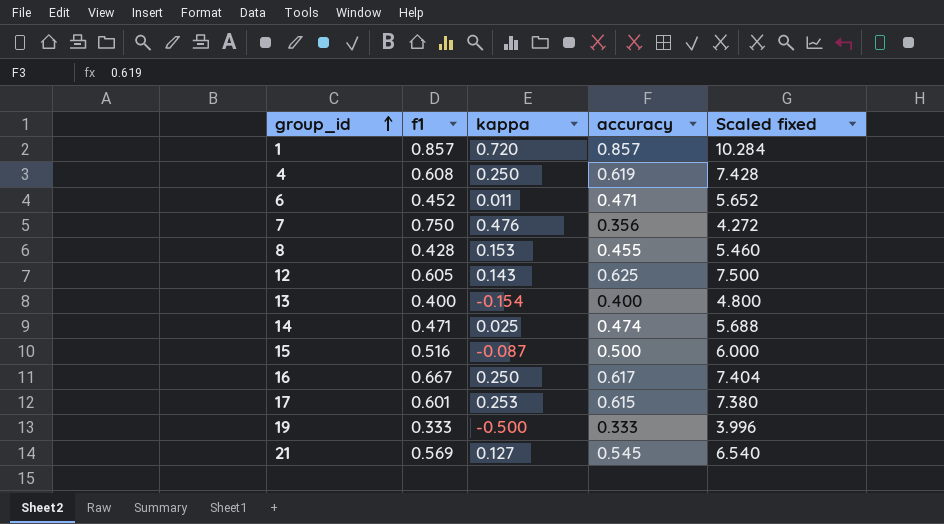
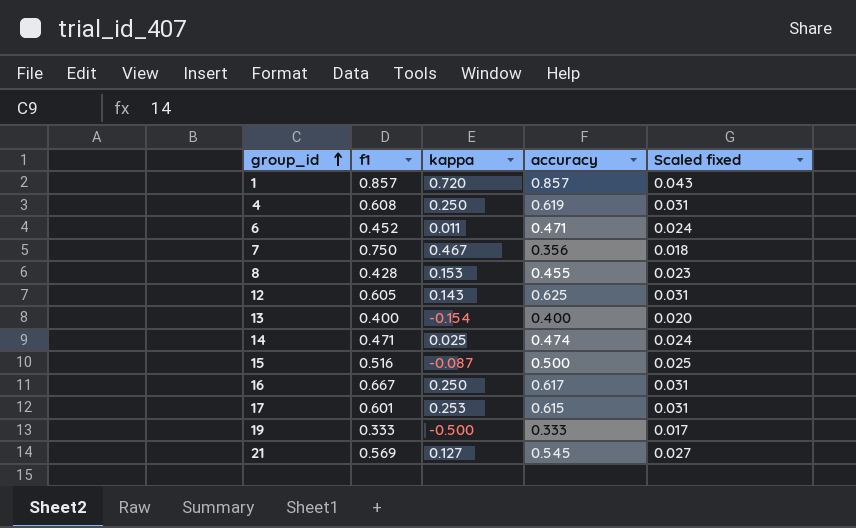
column Scaled fixed | formula: [accuracy] * 12 -> [accuracy] * 0.05
7 | kappa: 0.476 -> 0.467

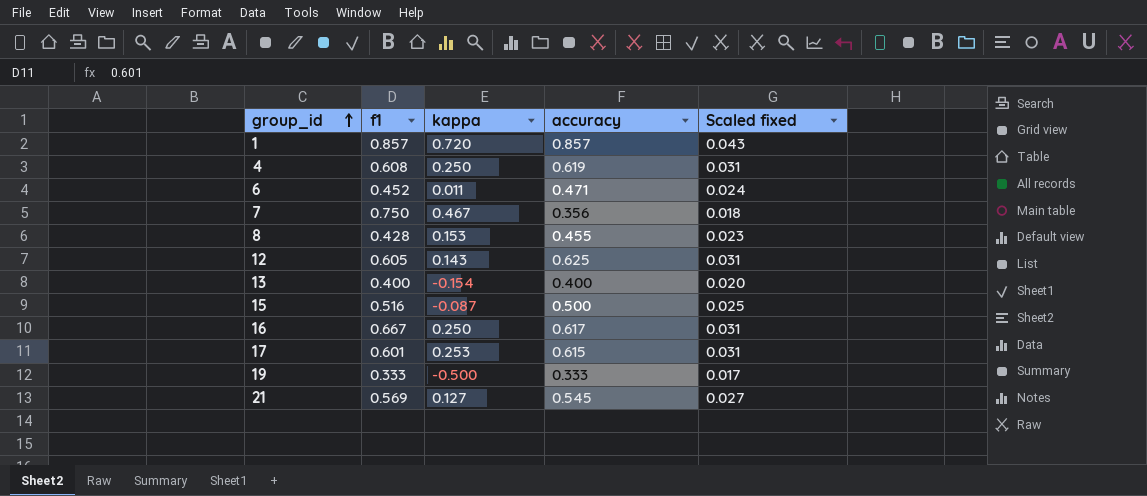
row 14: 0.471 | 0.025 | 0.474 | 0.024 -> none

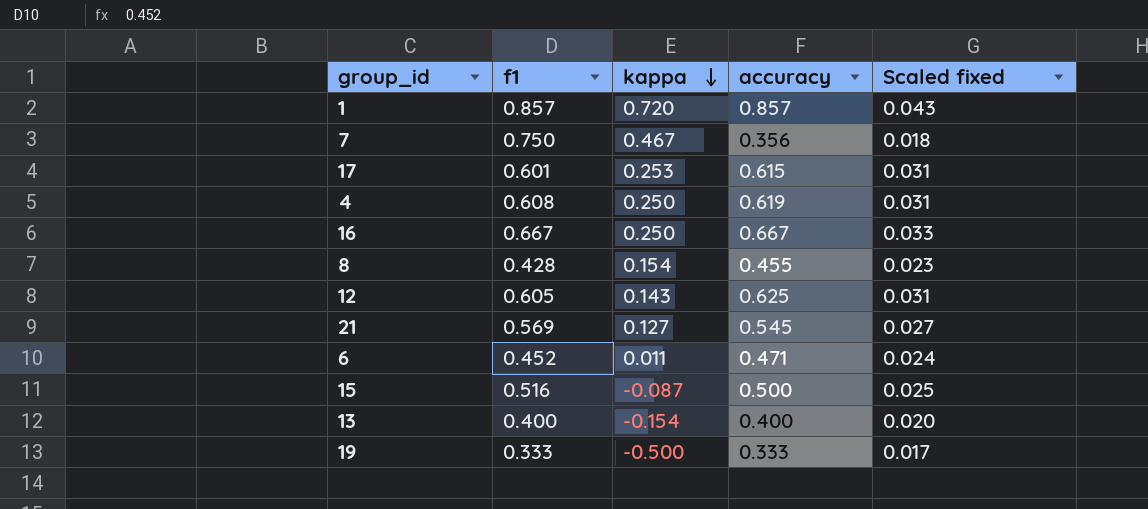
row order: group_id ascending -> kappa descending
16 | accuracy: 0.617 -> 0.667
16 | Scaled fixed: 0.031 -> 0.033
8 | kappa: 0.153 -> 0.154

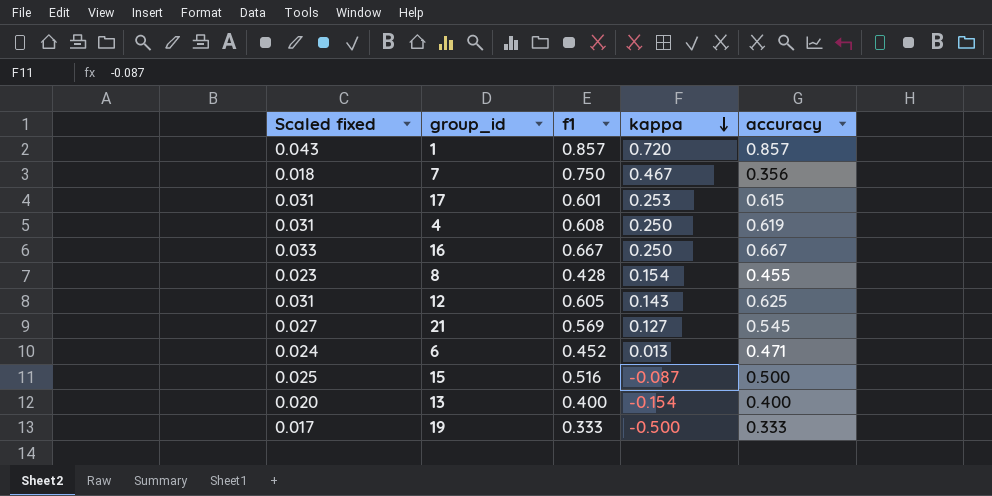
column Scaled fixed | position: 5 -> 1
6 | kappa: 0.011 -> 0.013

